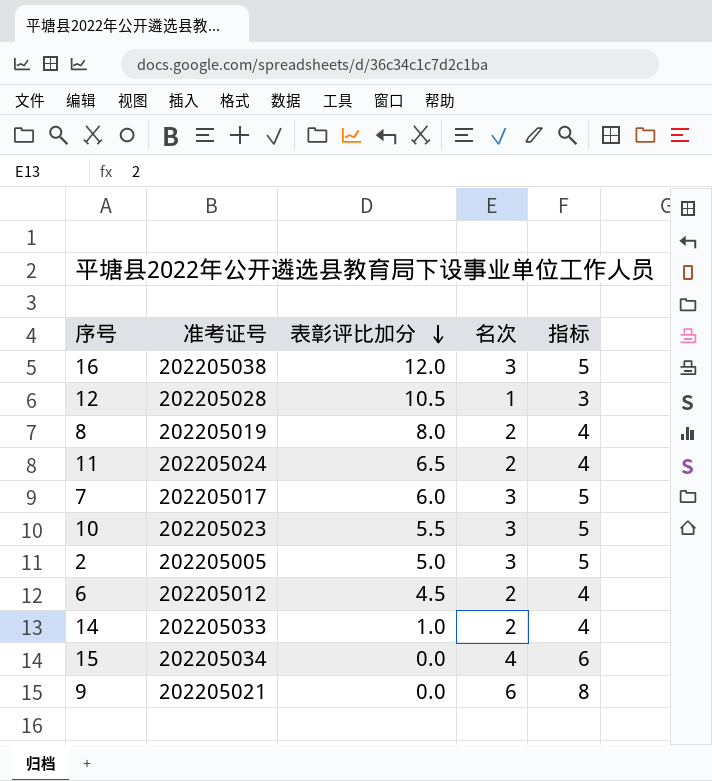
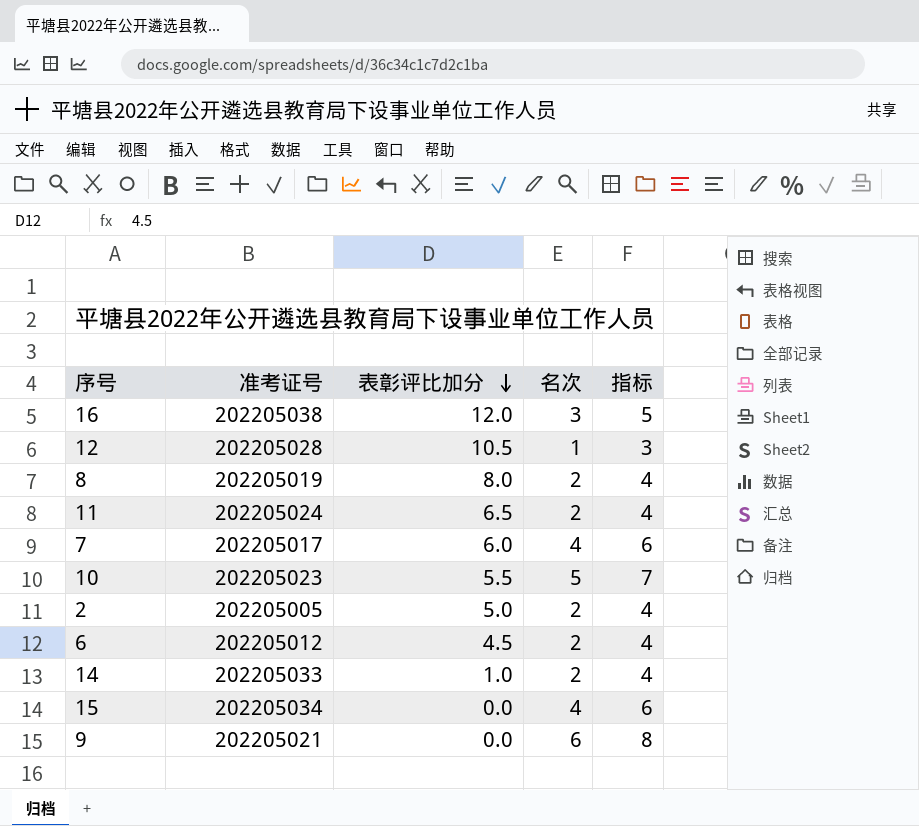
7 | 名次: 3 -> 4
7 | 指标: 5 -> 6
10 | 名次: 3 -> 5
10 | 指标: 5 -> 7
2 | 名次: 3 -> 2
2 | 指标: 5 -> 4

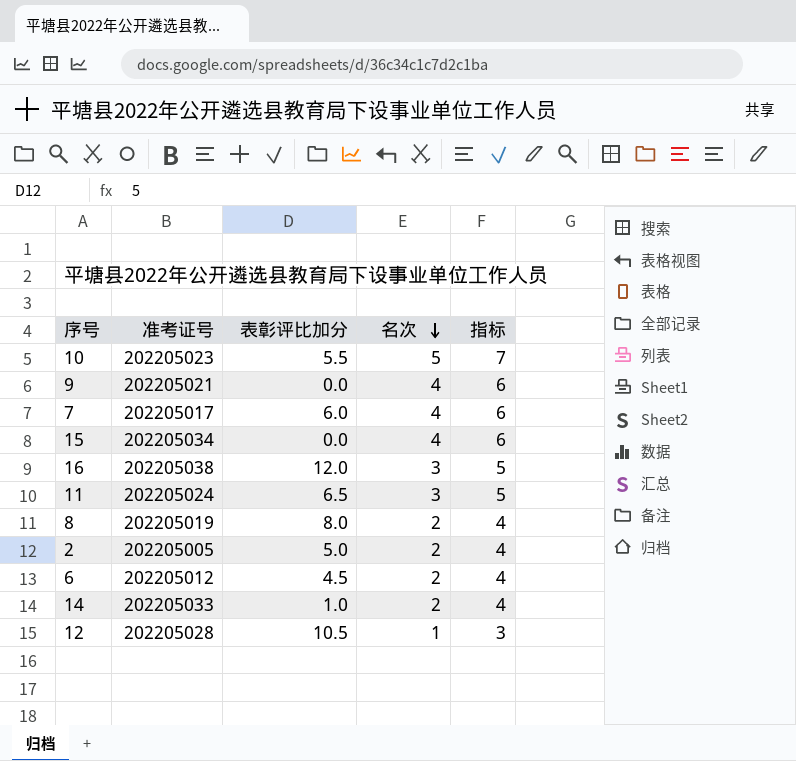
row order: 表彰评比加分 descending -> 名次 descending
9 | 名次: 6 -> 4
9 | 指标: 8 -> 6
11 | 名次: 2 -> 3
11 | 指标: 4 -> 5

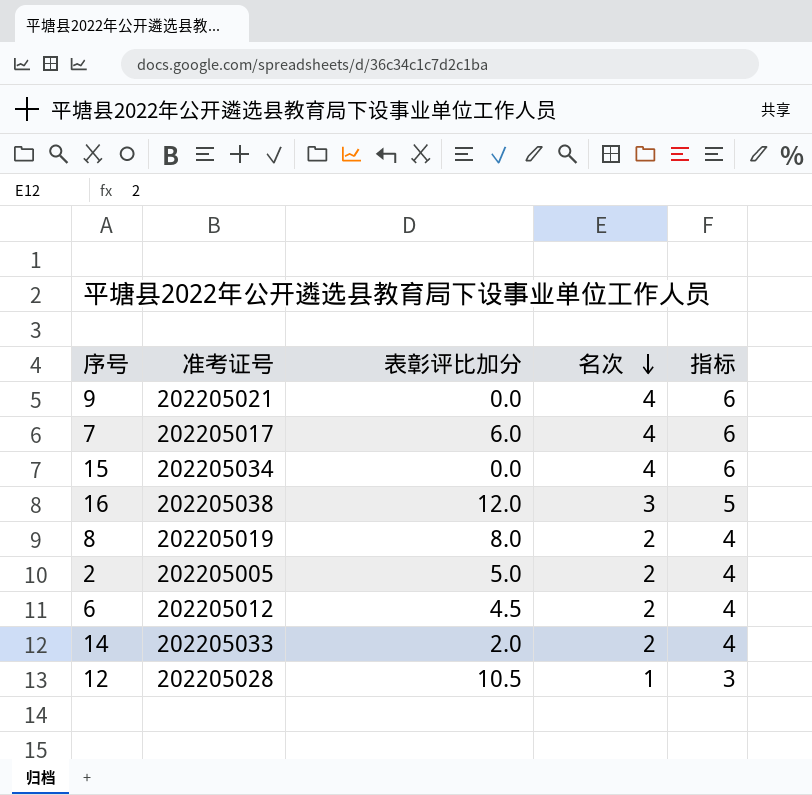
row 10: 202205023 | 5.5 | 5 | 7 -> none
row 11: 202205024 | 6.5 | 3 | 5 -> none
14 | 表彰评比加分: 1.0 -> 2.0

